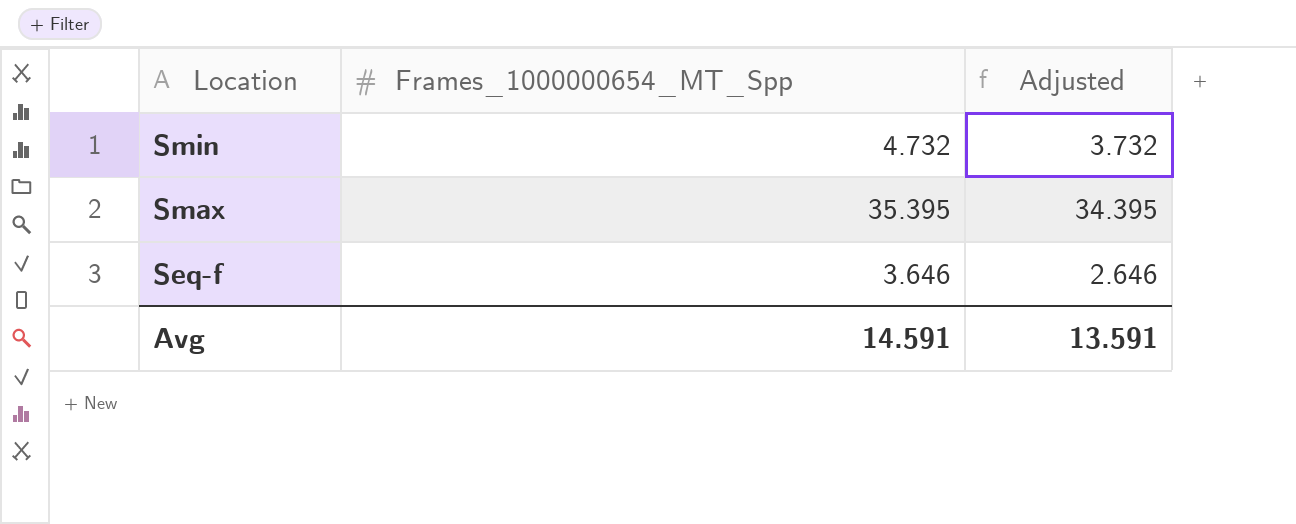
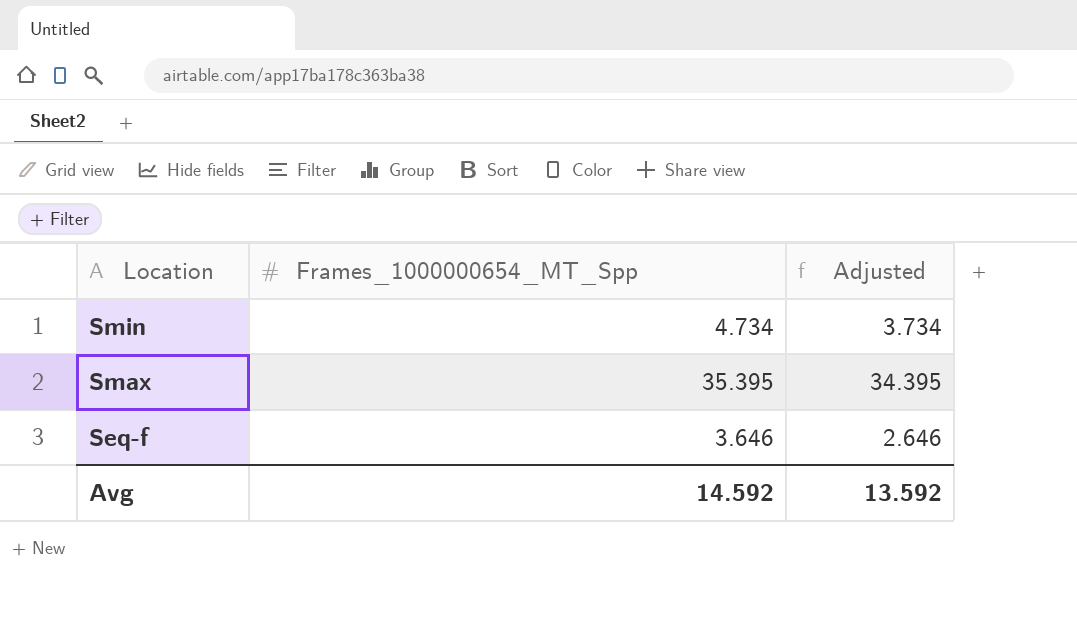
Smin | Frames_1000000654_MT_Spp: 4.732 -> 4.734
Smin | Adjusted: 3.732 -> 3.734
Avg | Frames_1000000654_MT_Spp: 14.591 -> 14.592
Avg | Adjusted: 13.591 -> 13.592

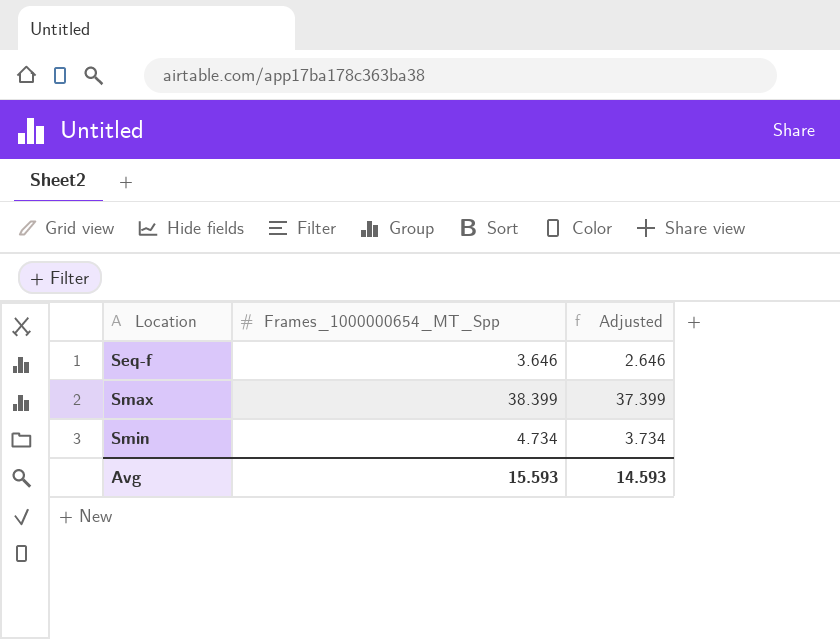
row order: Location descending -> Location ascending
Smax | Frames_1000000654_MT_Spp: 35.395 -> 38.399
Smax | Adjusted: 34.395 -> 37.399
Avg | Frames_1000000654_MT_Spp: 14.592 -> 15.593
Avg | Adjusted: 13.592 -> 14.593

